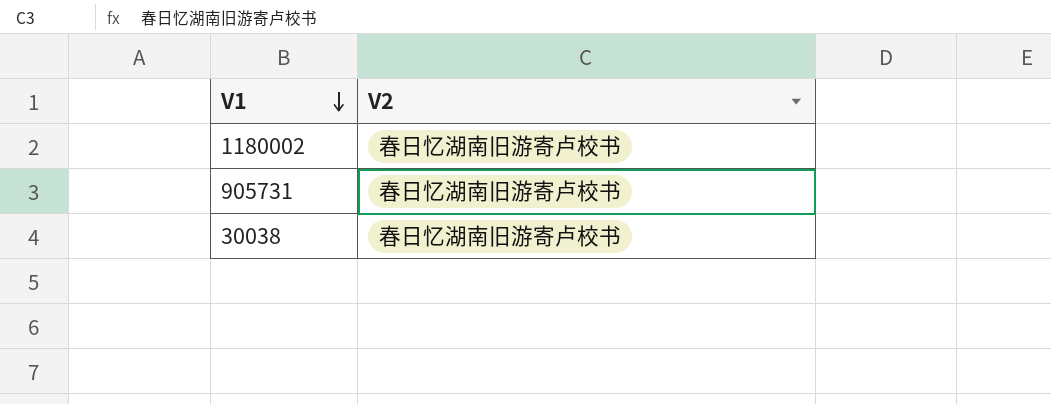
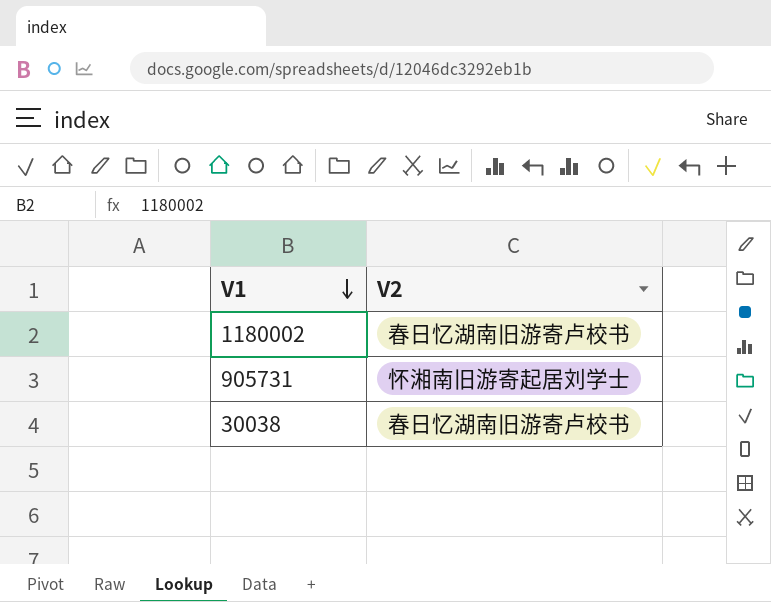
905731 | V2: 春日忆湖南旧游寄卢校书 -> 怀湘南旧游寄起居刘学士

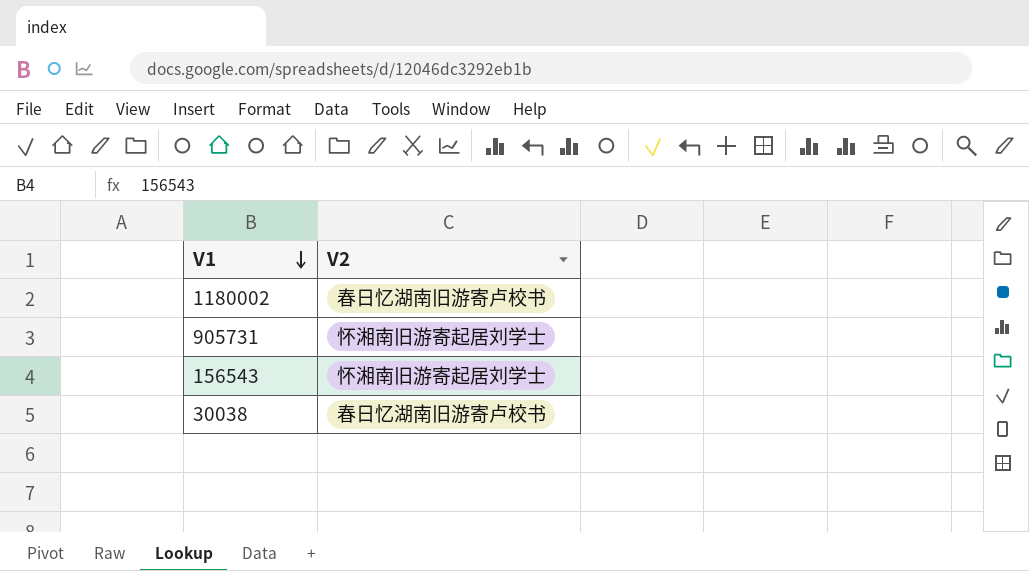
row 156543: none -> 怀湘南旧游寄起居刘学士

